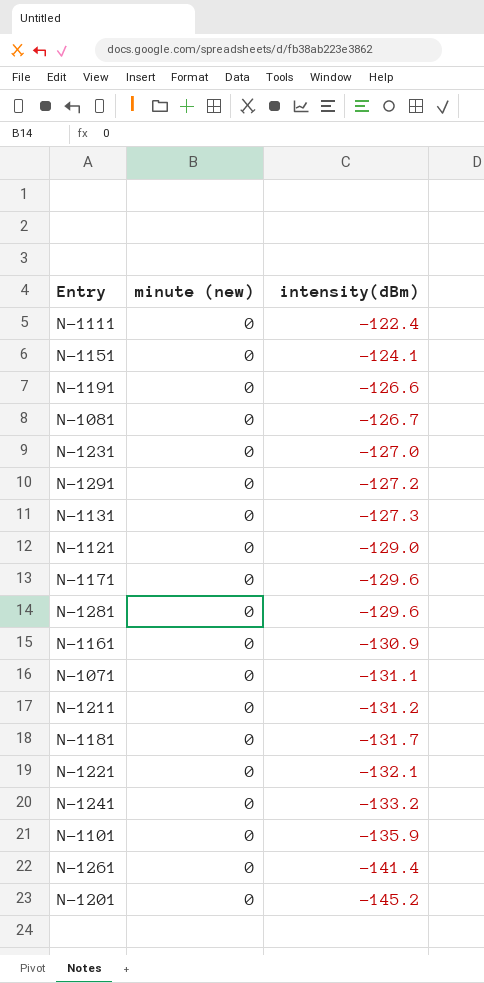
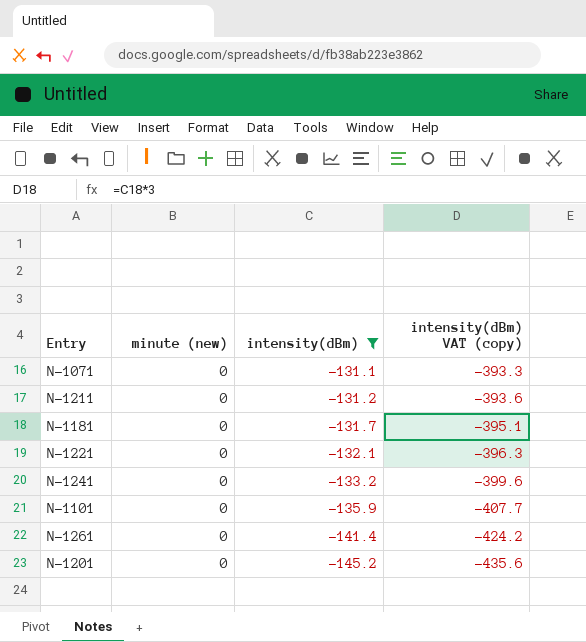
filter: none -> intensity(dBm) <= -131.1
column intensity(dBm) VAT (copy) | formula: none -> [intensity(dBm)] * 3

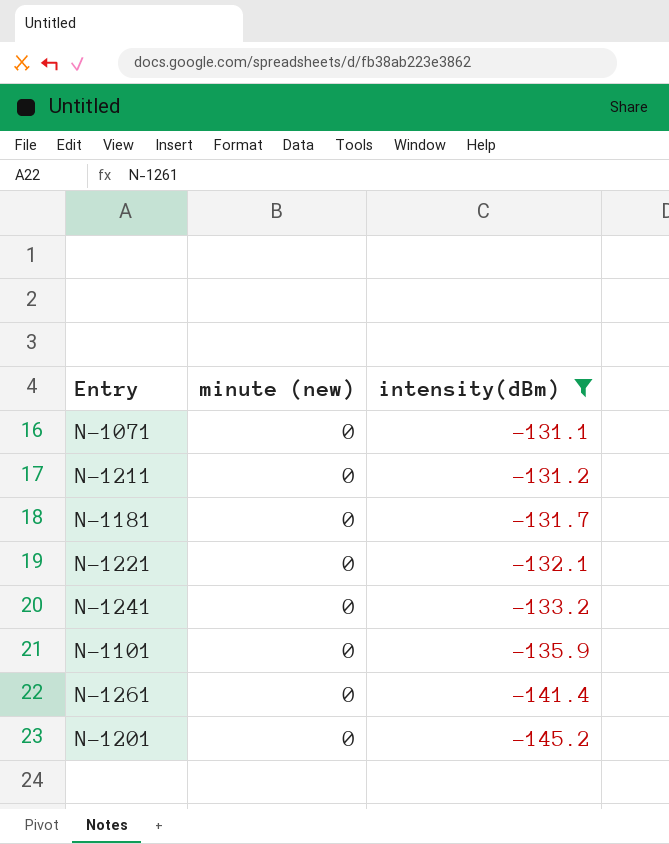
column intensity(dBm) VAT (copy) | formula: [intensity(dBm)] * 3 -> none

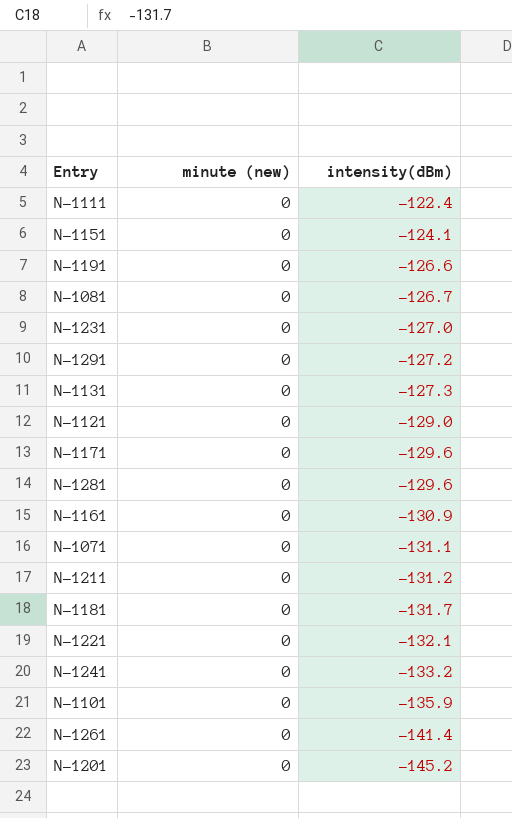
filter: intensity(dBm) <= -131.1 -> none

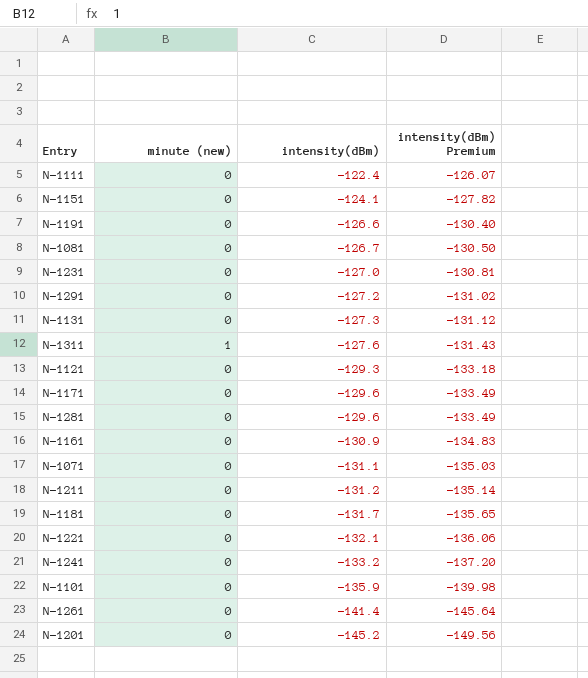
column intensity(dBm) Premium | formula: none -> [intensity(dBm)] * 1.03
row N-1311: none -> 1 | -127.6 | -131.43
N-1121 | intensity(dBm): -129.0 -> -129.3

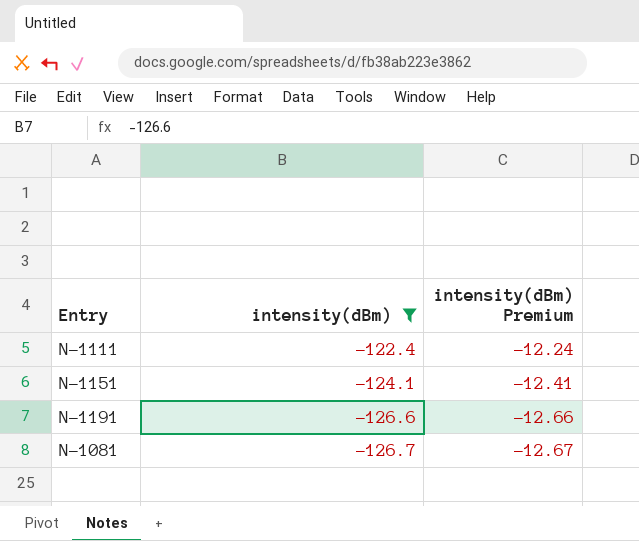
filter: none -> intensity(dBm) >= -126.7
column minute (new) | position: 2 -> none
column intensity(dBm) Premium | formula: [intensity(dBm)] * 1.03 -> [intensity(dBm)] * 0.1

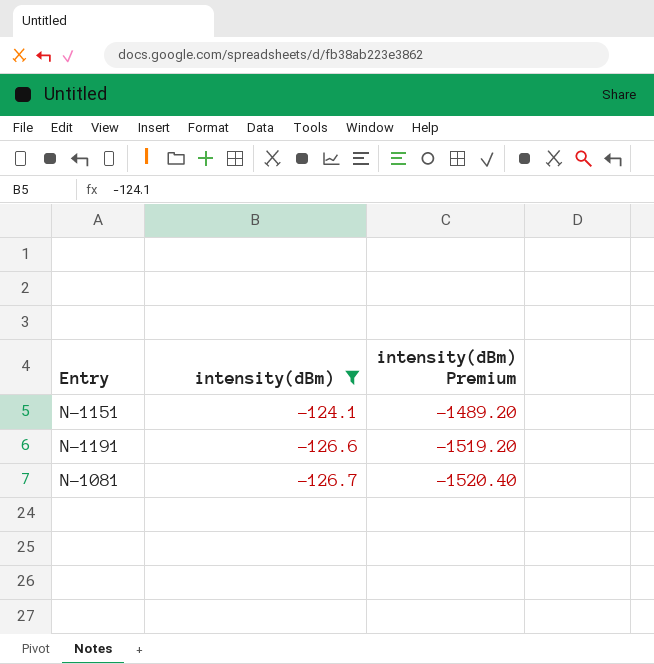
column intensity(dBm) Premium | formula: [intensity(dBm)] * 0.1 -> [intensity(dBm)] * 12
row N-1111: -122.4 | -12.24 -> none

